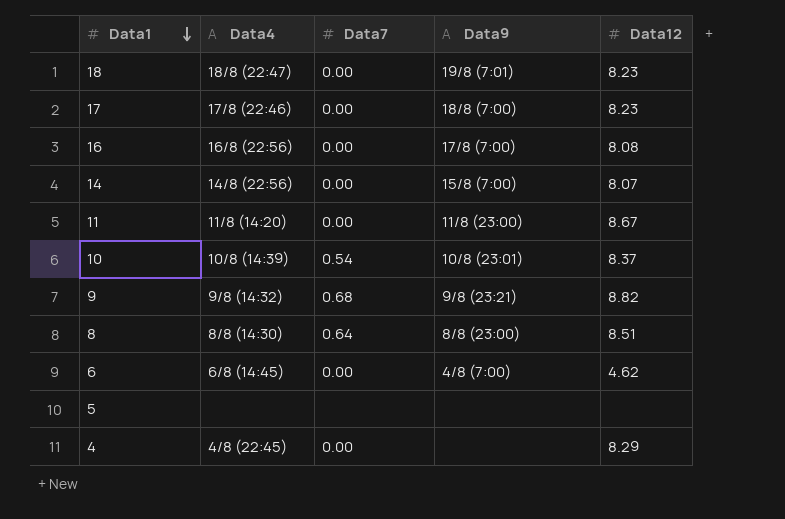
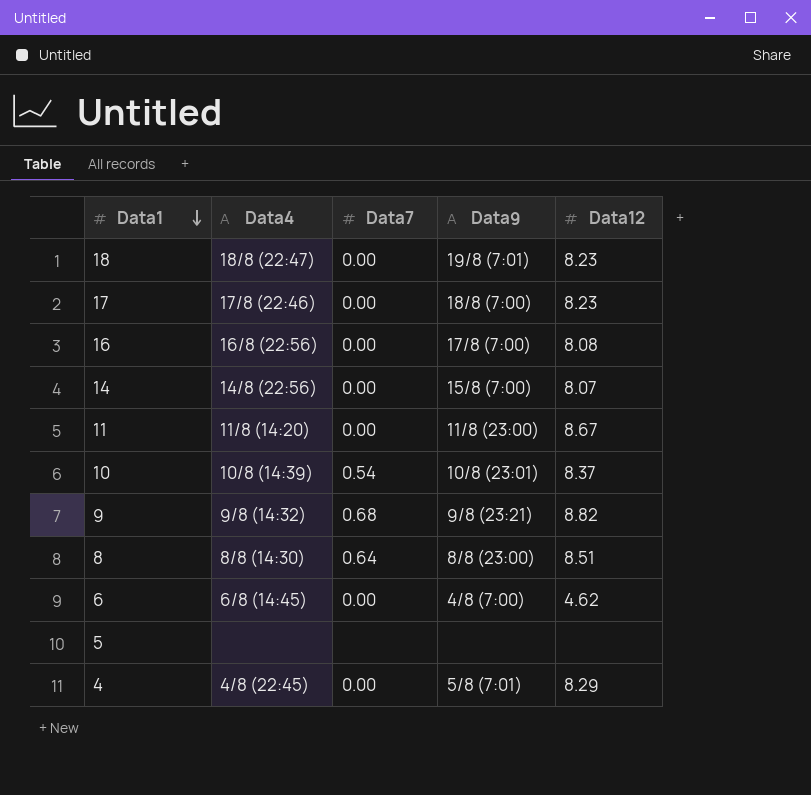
4 | Data9: none -> 5/8 (7:01)

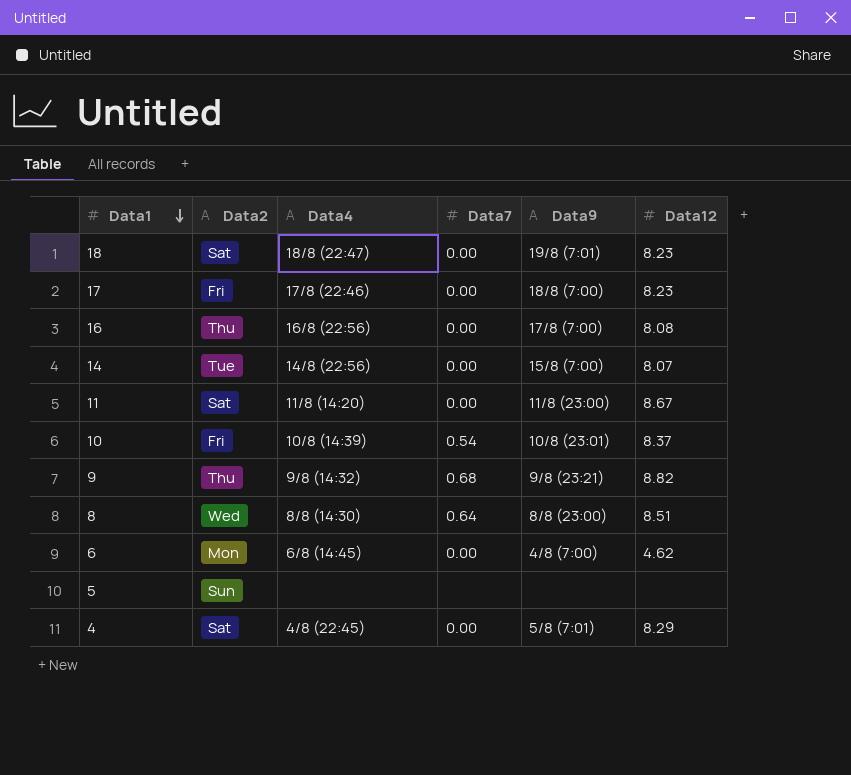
column Data2 | position: none -> 2

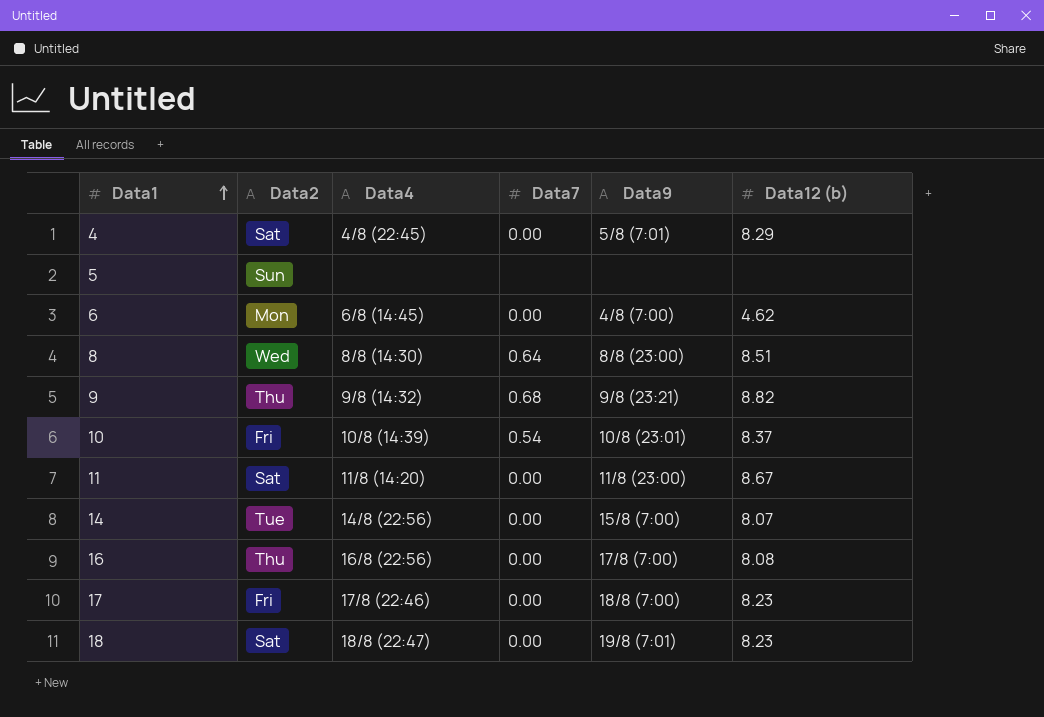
row order: Data1 descending -> Data1 ascending
column name: Data12 -> Data12 (b)

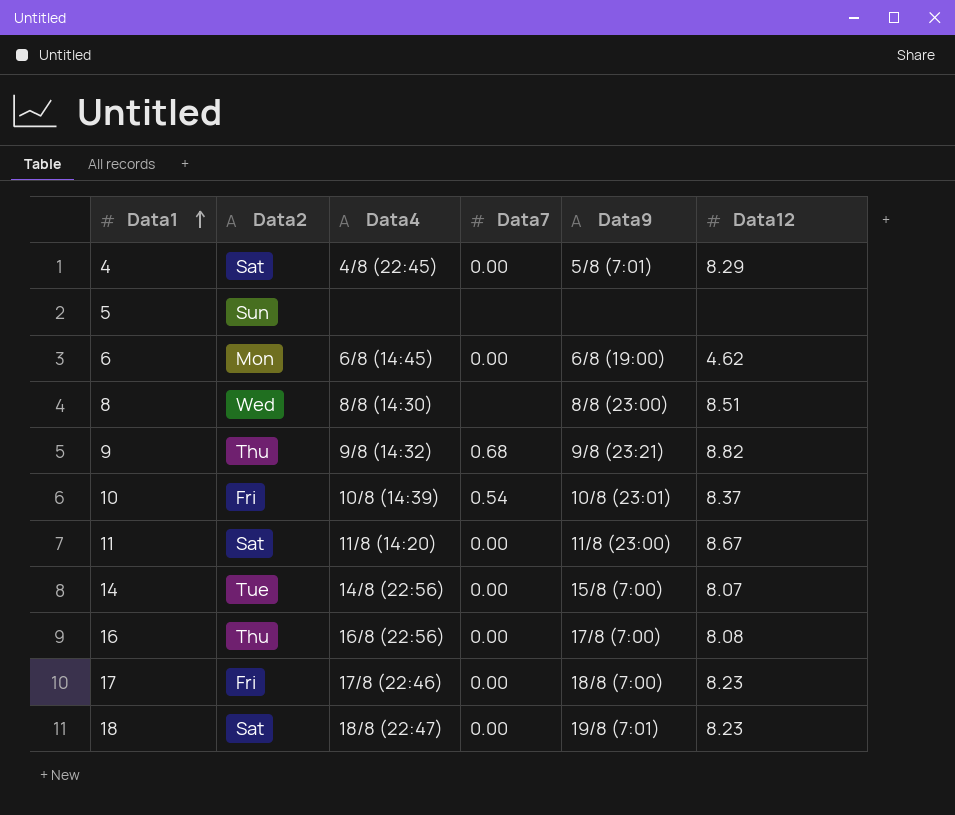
column name: Data12 (b) -> Data12
6 | Data9: 4/8 (7:00) -> 6/8 (19:00)
8 | Data7: 0.64 -> none

